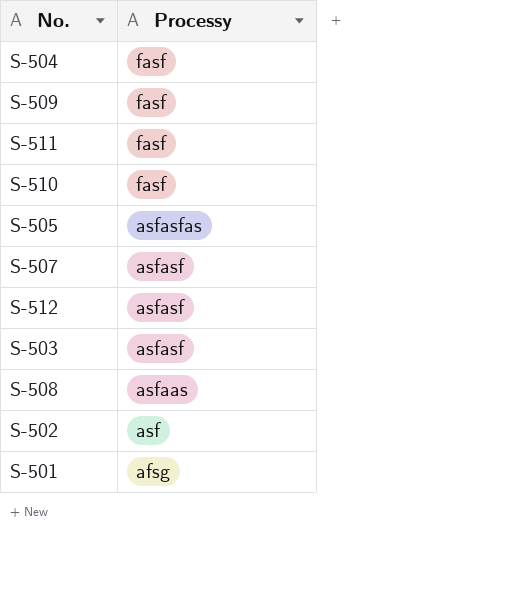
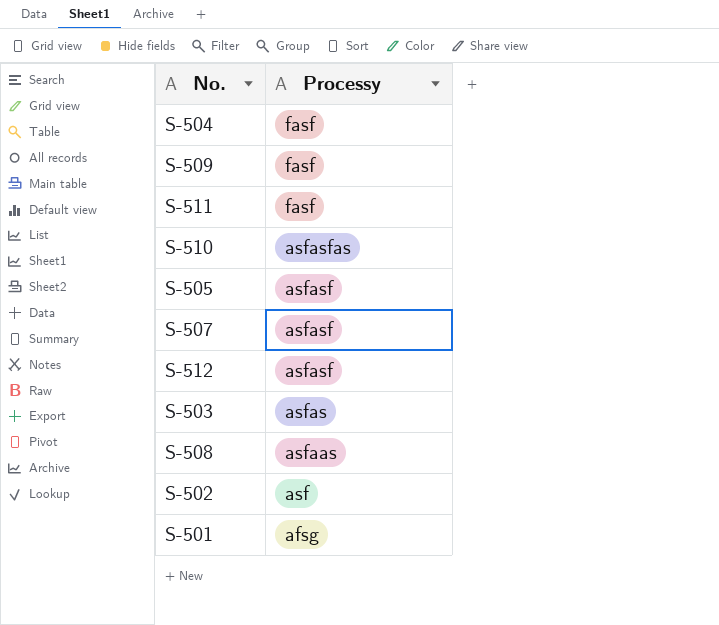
S-510 | Processy: fasf -> asfasfas
S-505 | Processy: asfasfas -> asfasf
S-503 | Processy: asfasf -> asfas

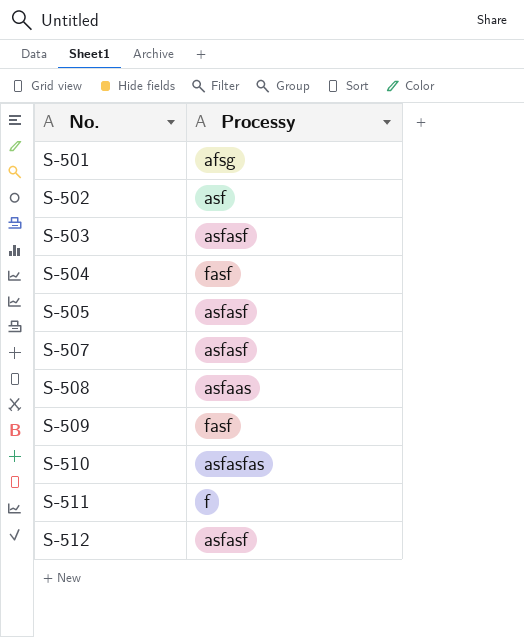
row order: Processy descending -> No. ascending
S-503 | Processy: asfas -> asfasf
S-511 | Processy: fasf -> f

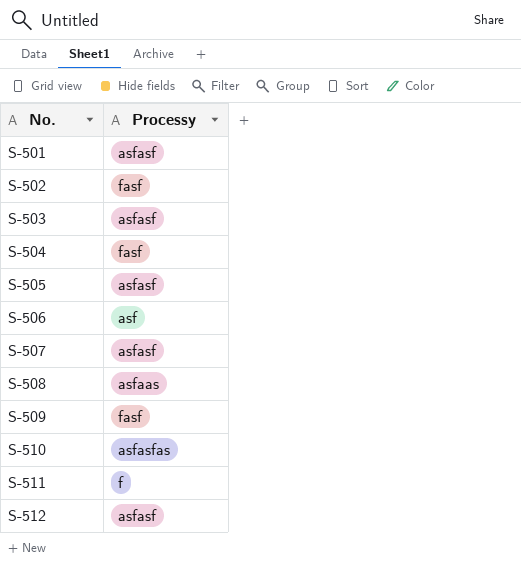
S-501 | Processy: afsg -> asfasf
S-502 | Processy: asf -> fasf
row S-506: none -> asf

